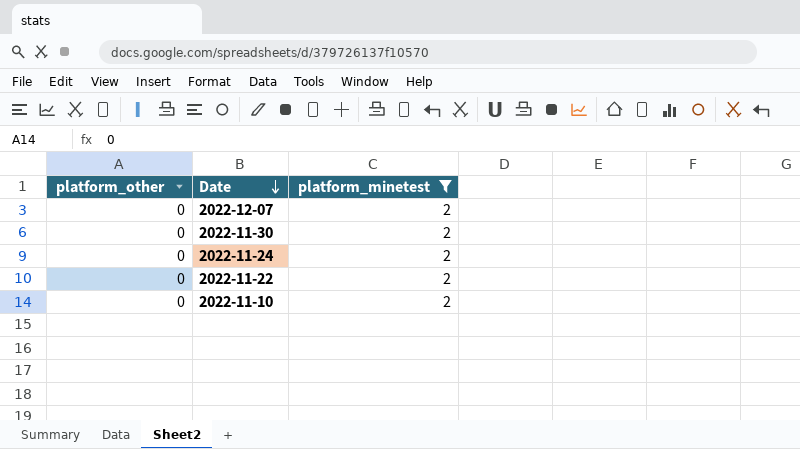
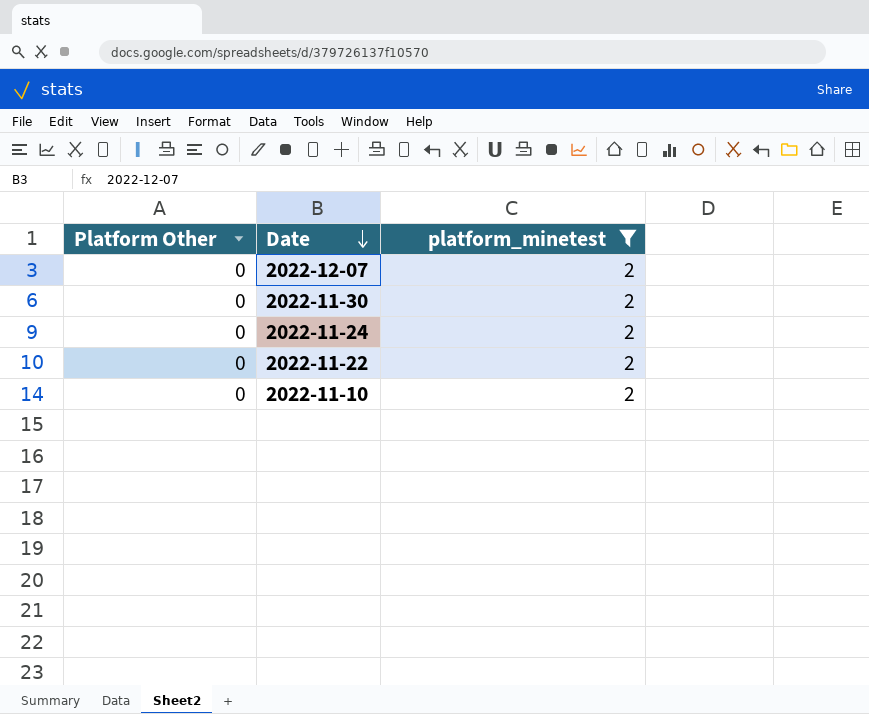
column name: platform_other -> Platform Other

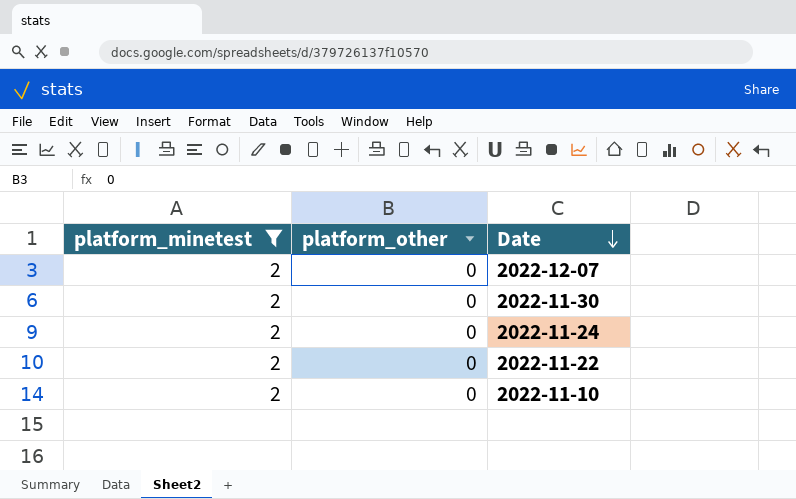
column platform_minetest | position: 3 -> 1
column name: Platform Other -> platform_other

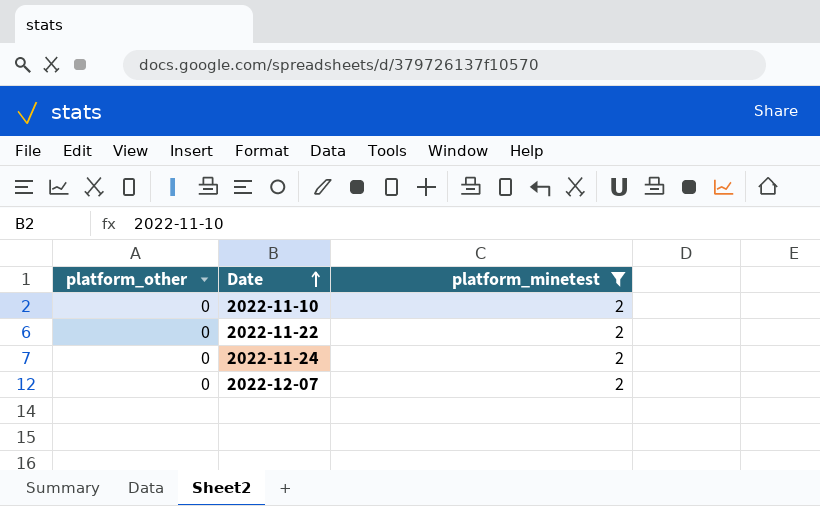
row order: Date descending -> Date ascending
column platform_minetest | position: 1 -> 3
row 2022-11-30: 2 | 0 -> none

